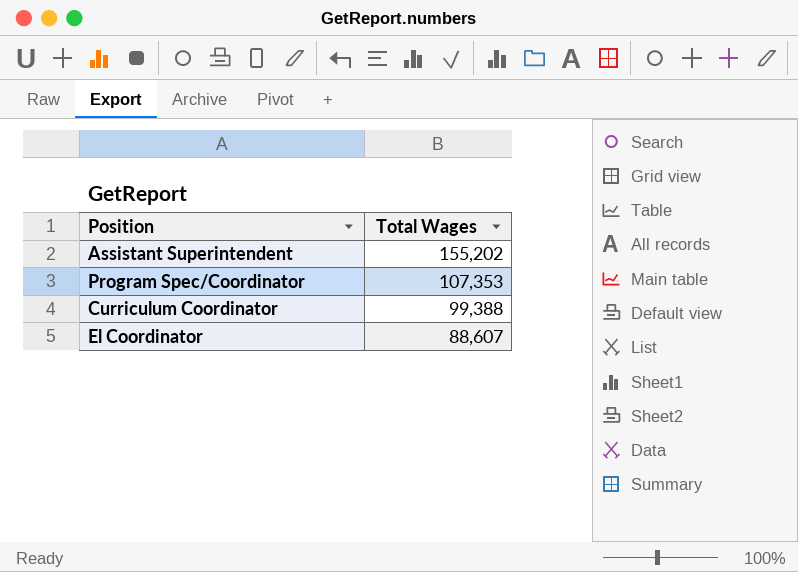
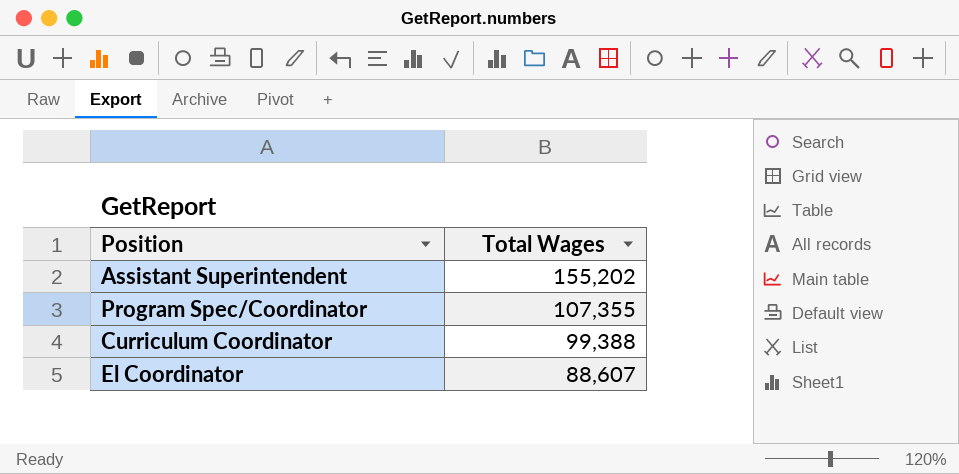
Program Spec/Coordinator | Total Wages: 107,353 -> 107,355

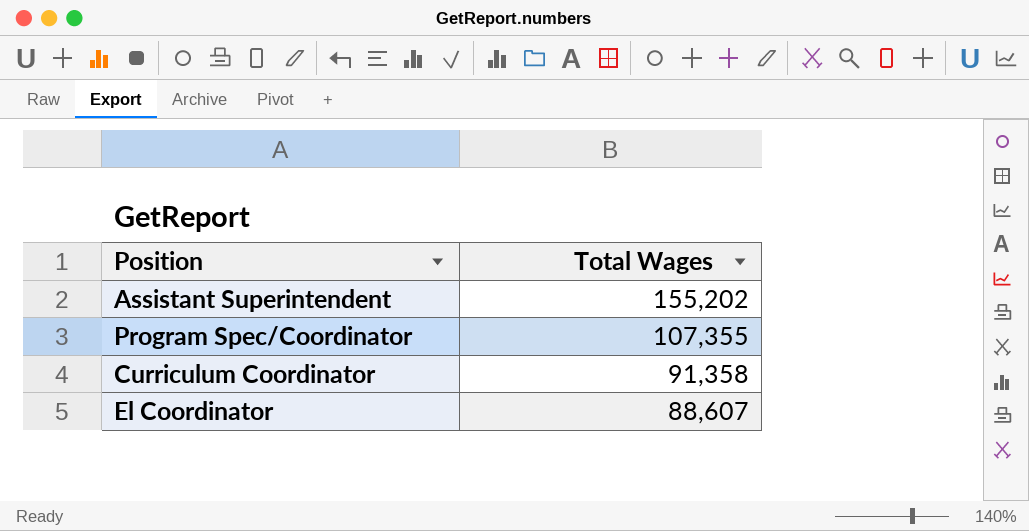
Curriculum Coordinator | Total Wages: 99,388 -> 91,358

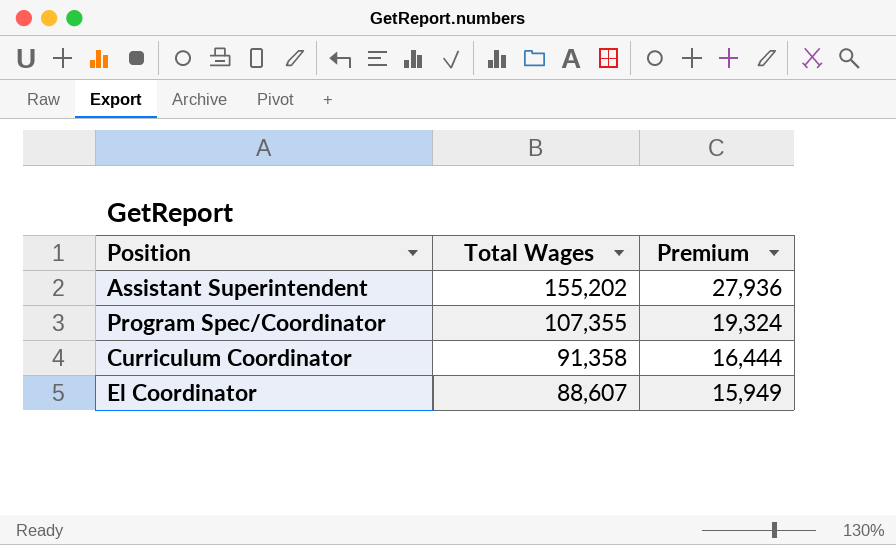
column Premium | formula: none -> [Total Wages] * 0.18

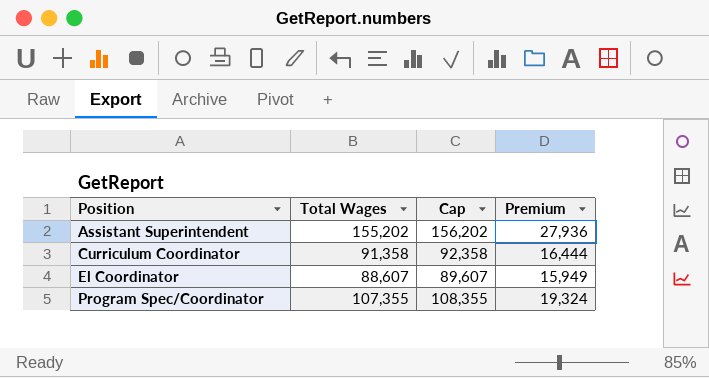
row order: Total Wages descending -> Position ascending
column Cap | formula: none -> [Total Wages] + 1000

